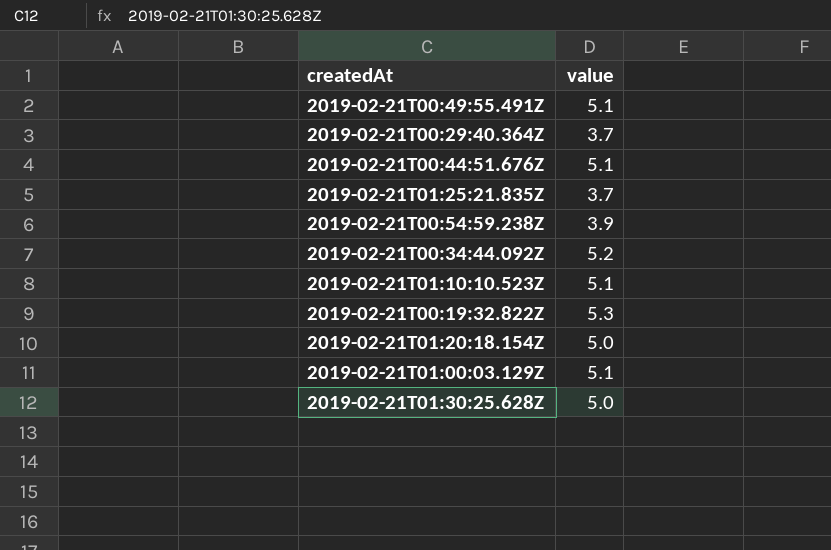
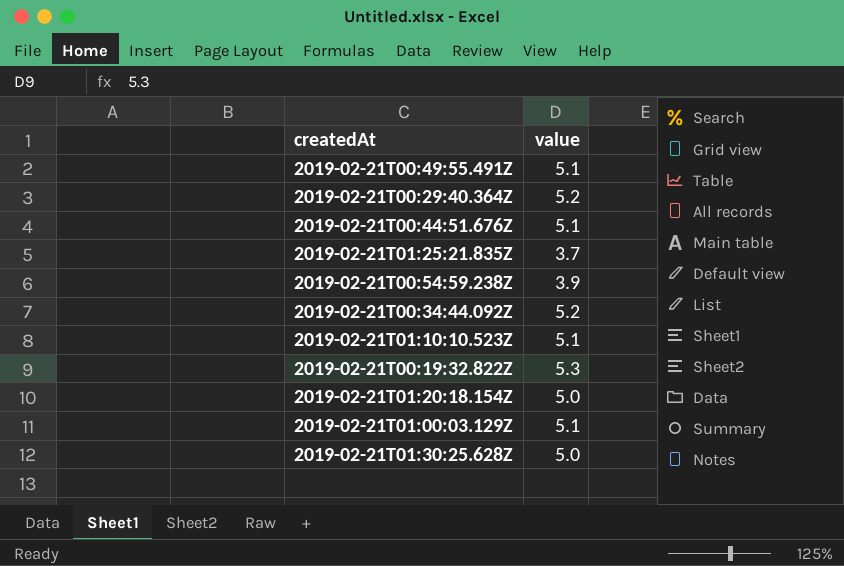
2019-02-21T00:29:40.364Z | value: 3.7 -> 5.2

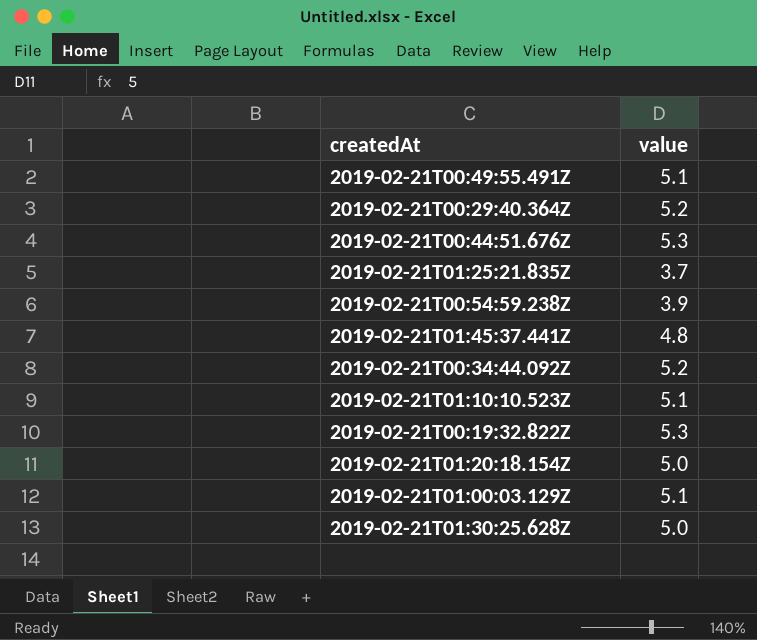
2019-02-21T00:44:51.676Z | value: 5.1 -> 5.3
row 2019-02-21T01:45:37.441Z: none -> 4.8

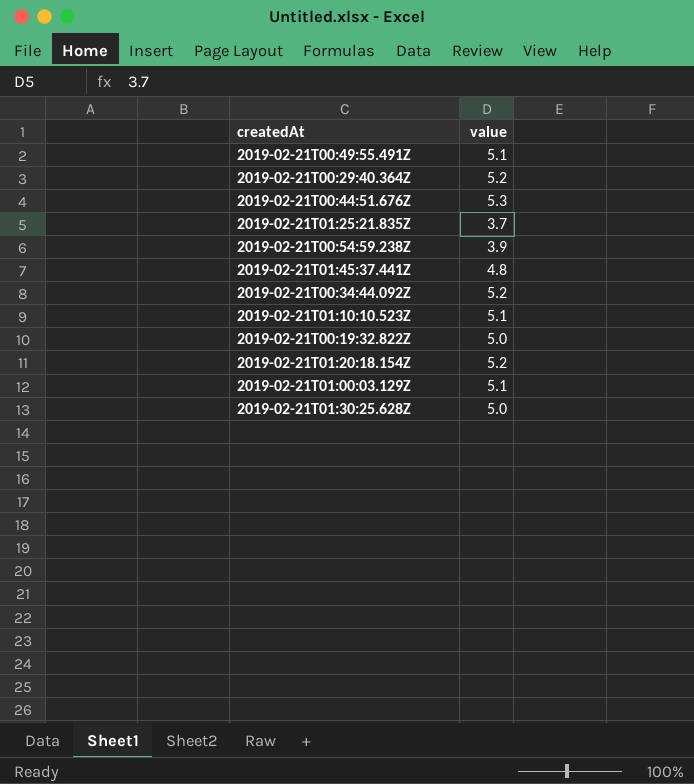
2019-02-21T00:19:32.822Z | value: 5.3 -> 5.0
2019-02-21T01:20:18.154Z | value: 5.0 -> 5.2

